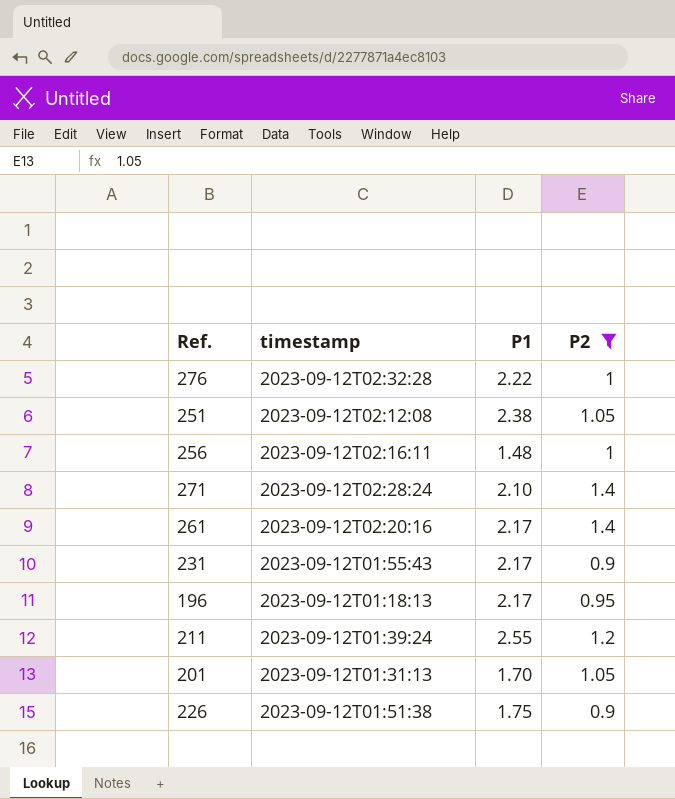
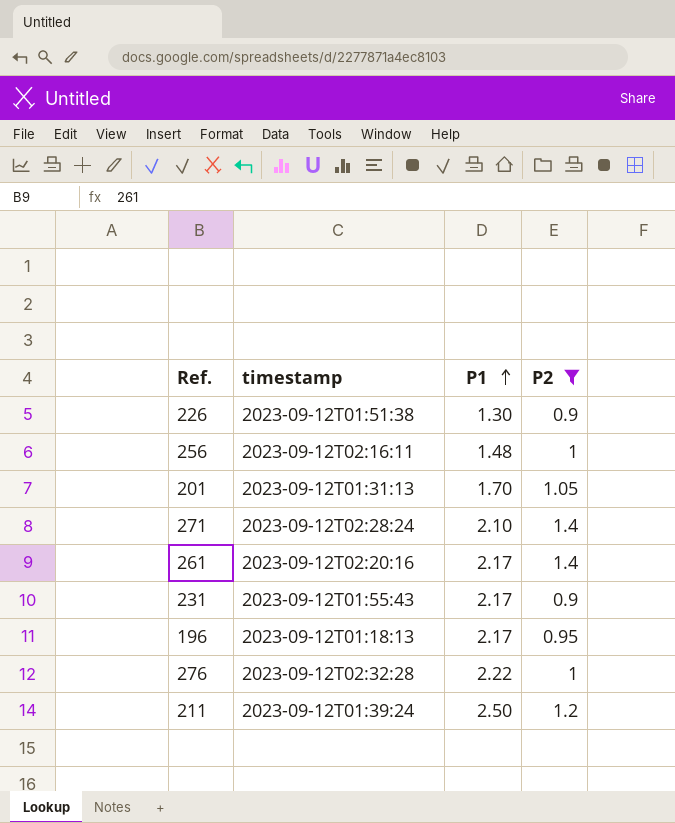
row order: none -> P1 ascending
row 251: 2023-09-12T02:12:08 | 2.38 | 1.05 -> none
226 | P1: 1.75 -> 1.30
211 | P1: 2.55 -> 2.50

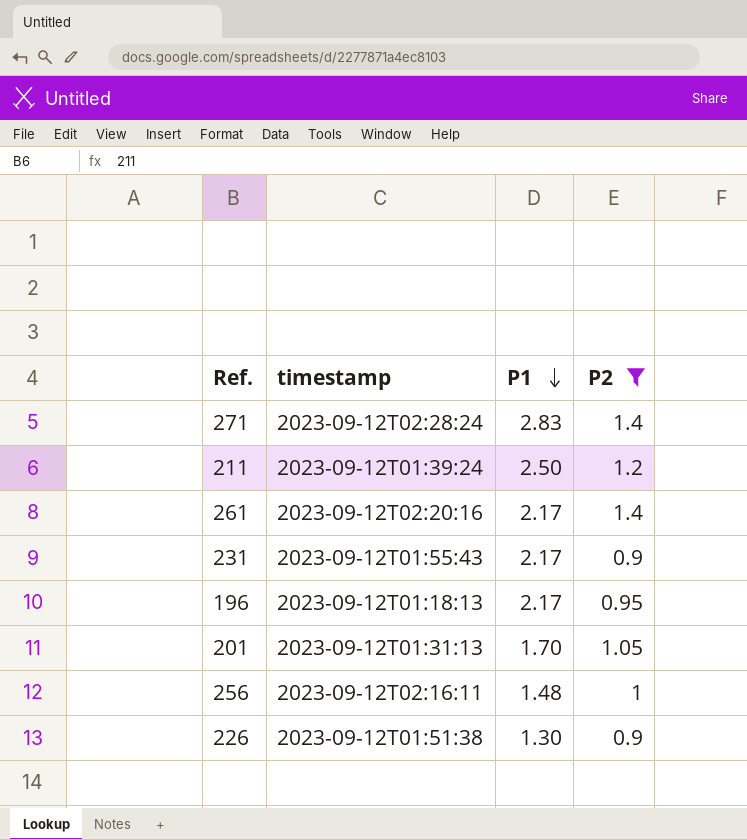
row order: P1 ascending -> P1 descending
row 276: 2023-09-12T02:32:28 | 2.22 | 1 -> none
271 | P1: 2.10 -> 2.83

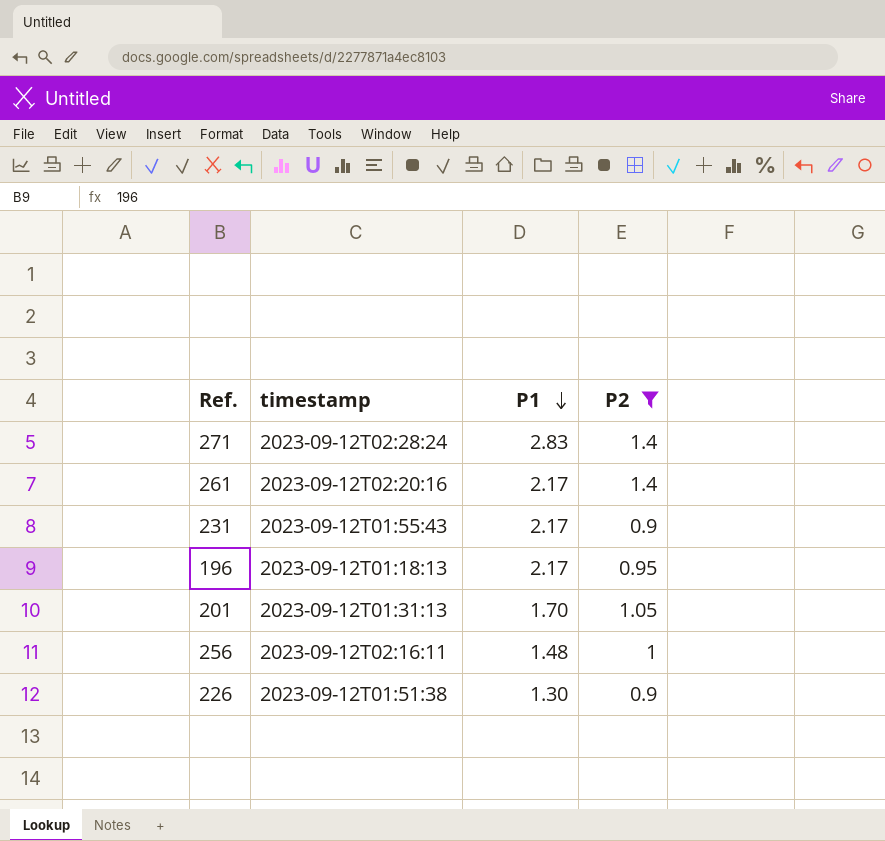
row 211: 2023-09-12T01:39:24 | 2.50 | 1.2 -> none

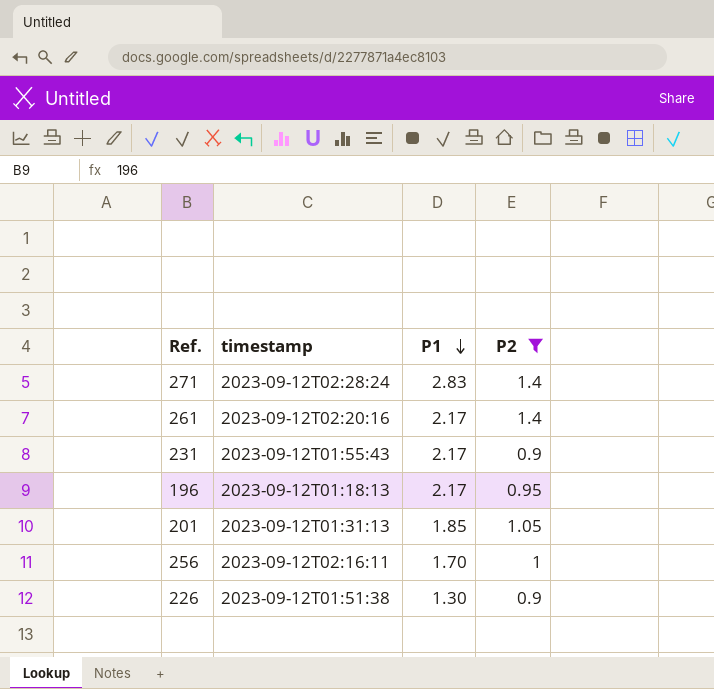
201 | P1: 1.70 -> 1.85
256 | P1: 1.48 -> 1.70

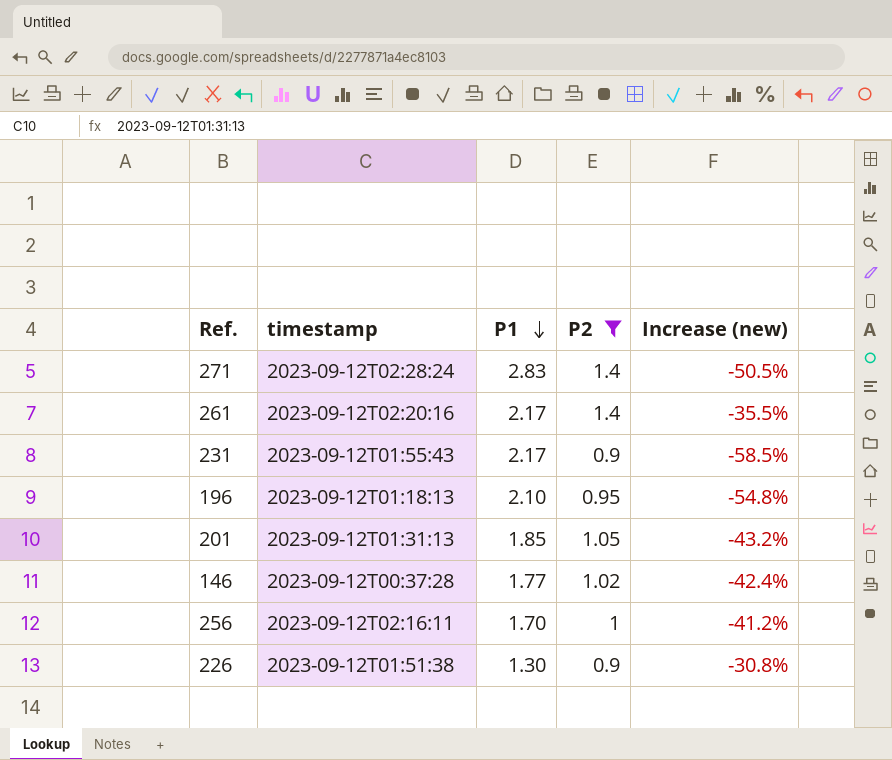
column Increase (new) | formula: none -> ([P2] - [P1]) / [P1]
196 | P1: 2.17 -> 2.10
row 146: none -> 2023-09-12T00:37:28 | 1.77 | 1.02 | -42.4%

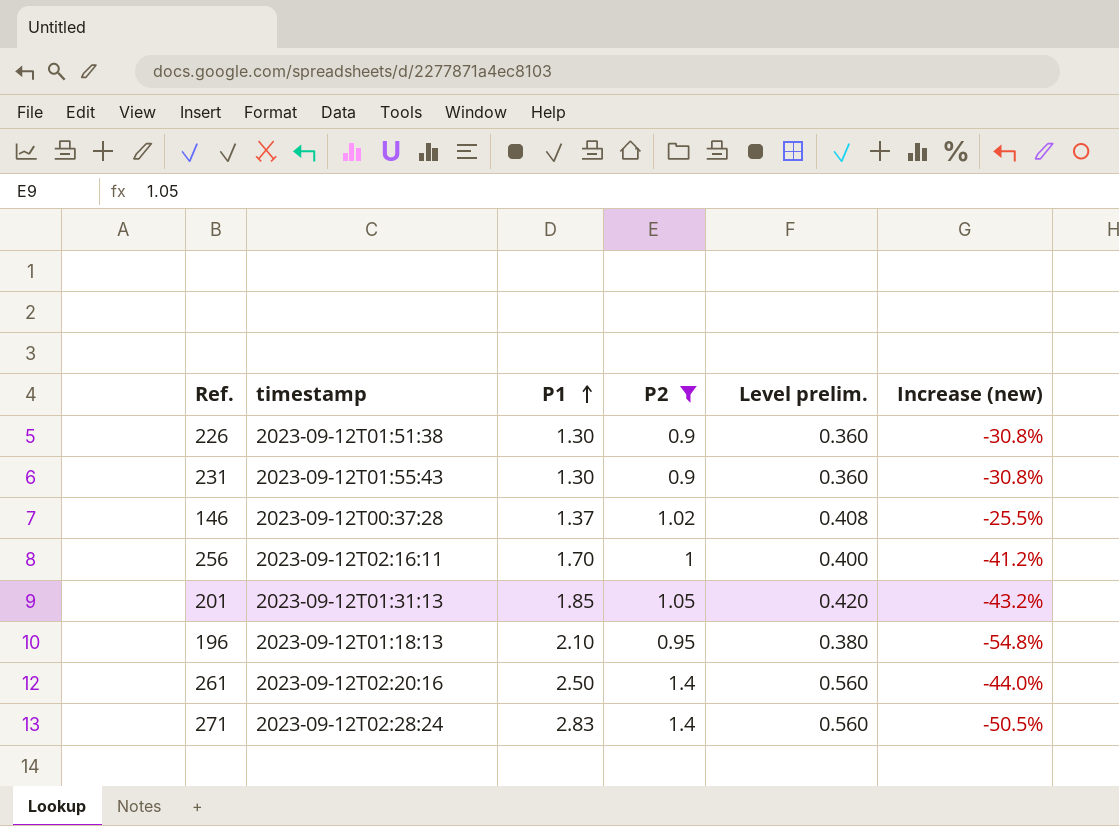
row order: P1 descending -> P1 ascending
column Level prelim. | formula: none -> [P2] * 0.4
231 | P1: 2.17 -> 1.30
231 | Increase (new): -58.5% -> -30.8%
146 | P1: 1.77 -> 1.37
146 | Increase (new): -42.4% -> -25.5%
261 | P1: 2.17 -> 2.50
261 | Increase (new): -35.5% -> -44.0%

